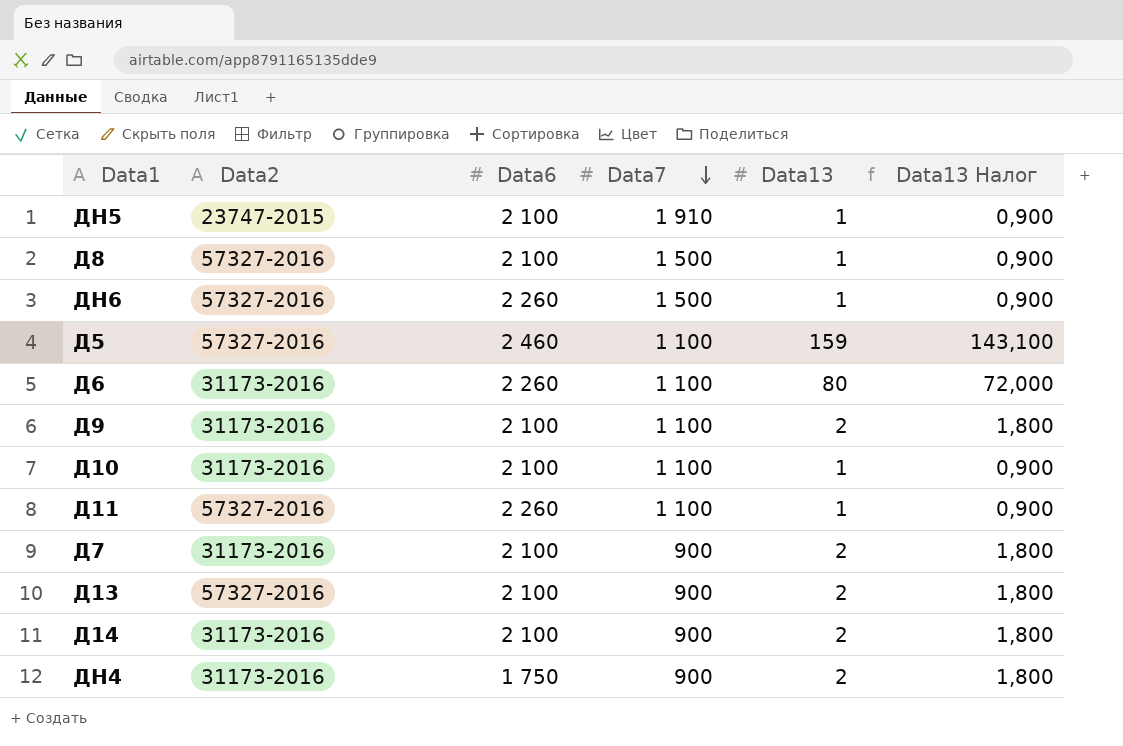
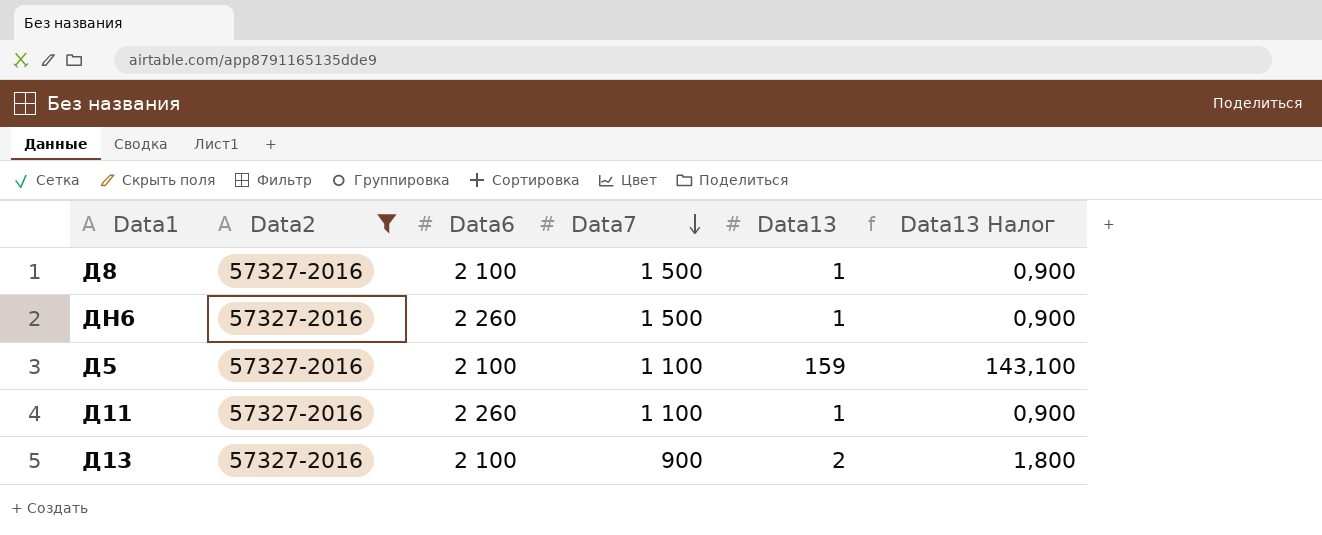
filter: none -> Data2 = 57327-2016
Д5 | Data6: 2 460 -> 2 100

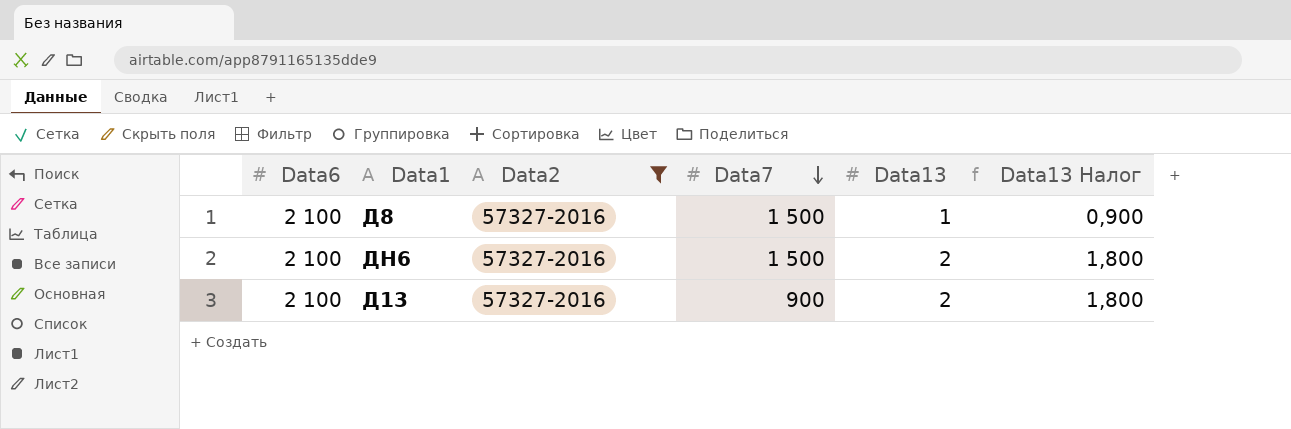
column Data6 | position: 3 -> 1
row Д5: 57327-2016 | 2 100 | 1 100 | 159 | 143,100 -> none
row Д11: 57327-2016 | 2 260 | 1 100 | 1 | 0,900 -> none
ДН6 | Data6: 2 260 -> 2 100
ДН6 | Data13: 1 -> 2
ДН6 | Data13 Налог: 0,900 -> 1,800

